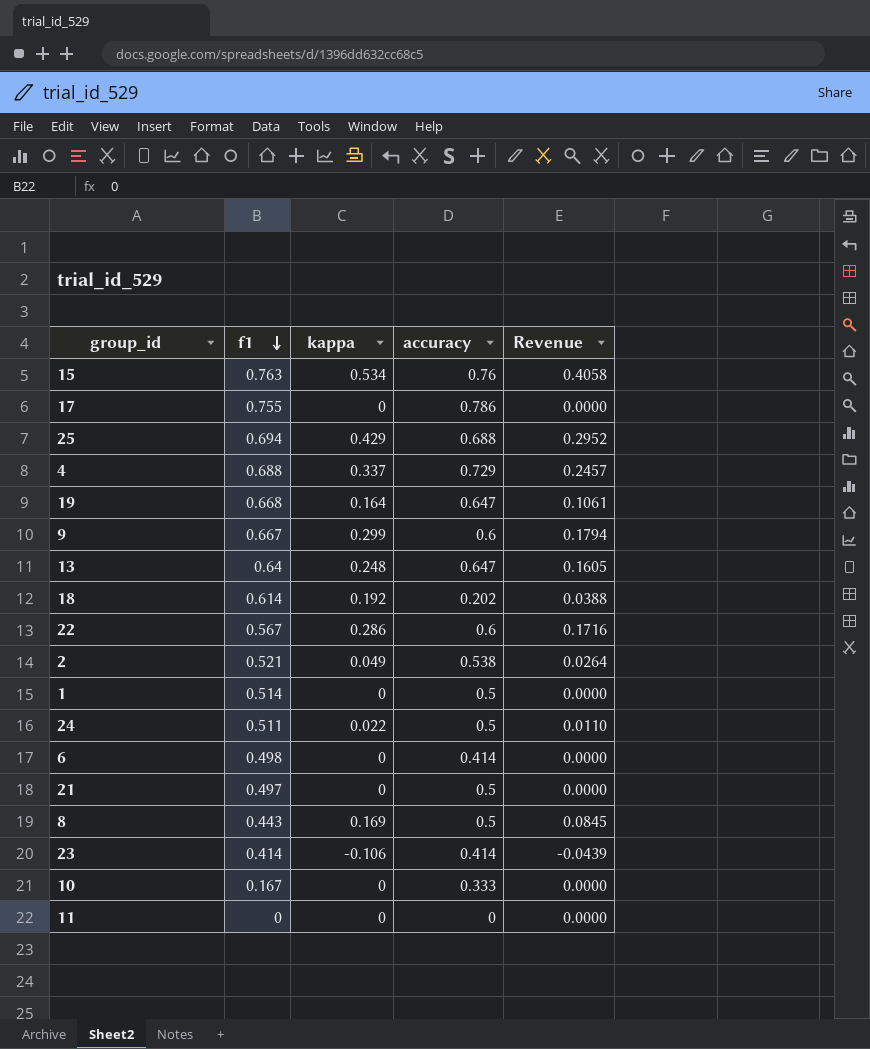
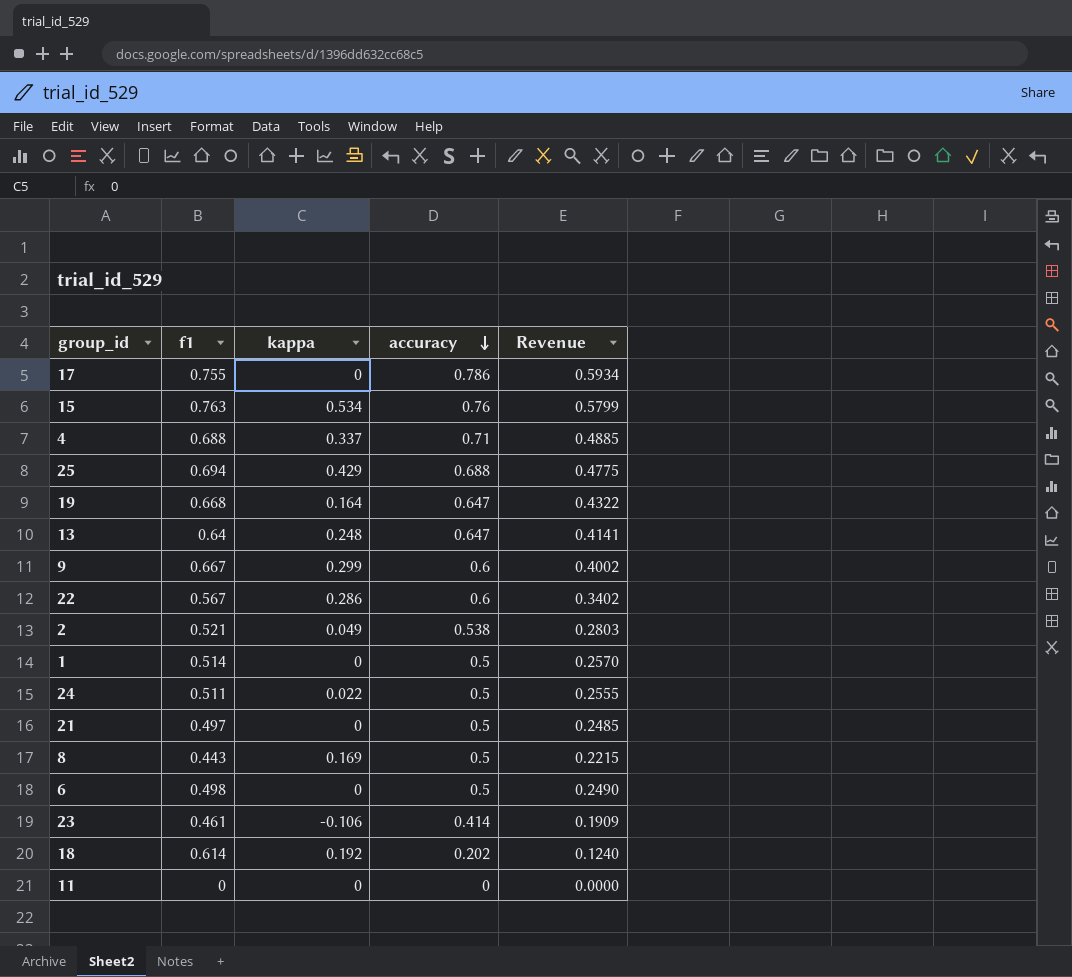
row order: f1 descending -> accuracy descending
column Revenue | formula: [kappa] * [accuracy] -> [f1] * [accuracy]
row 10: 0.167 | 0 | 0.333 | 0.0000 -> none
4 | accuracy: 0.729 -> 0.71
6 | accuracy: 0.414 -> 0.5
23 | f1: 0.414 -> 0.461

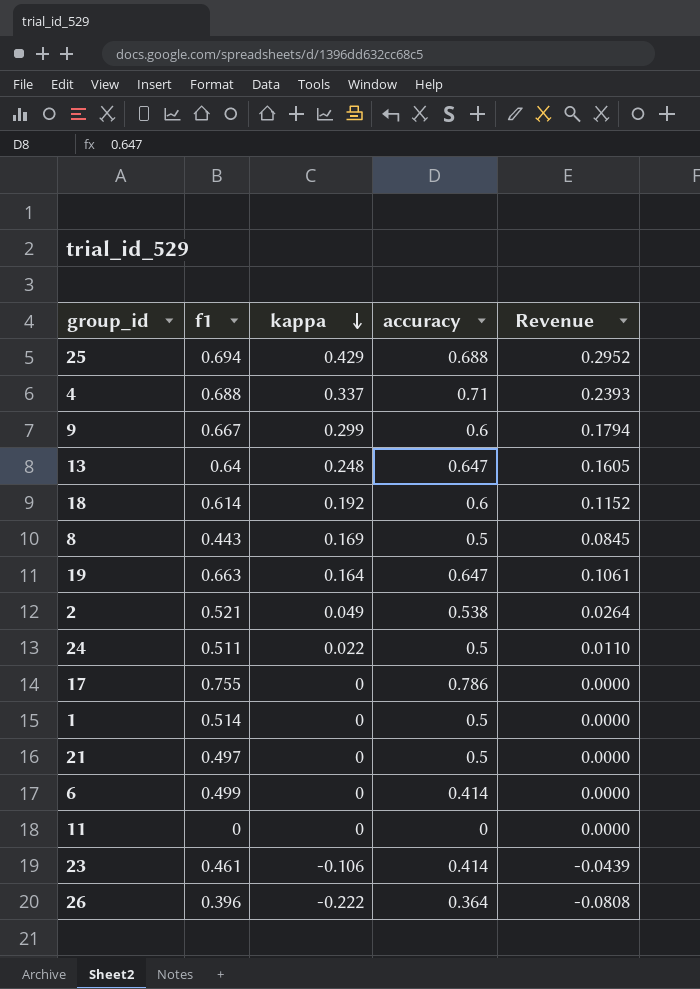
row order: accuracy descending -> kappa descending
column Revenue | formula: [f1] * [accuracy] -> [kappa] * [accuracy]
row 15: 0.763 | 0.534 | 0.76 | 0.5799 -> none
row 22: 0.567 | 0.286 | 0.6 | 0.3402 -> none
18 | accuracy: 0.202 -> 0.6
19 | f1: 0.668 -> 0.663
6 | f1: 0.498 -> 0.499
6 | accuracy: 0.5 -> 0.414
row 26: none -> 0.396 | -0.222 | 0.364 | -0.0808

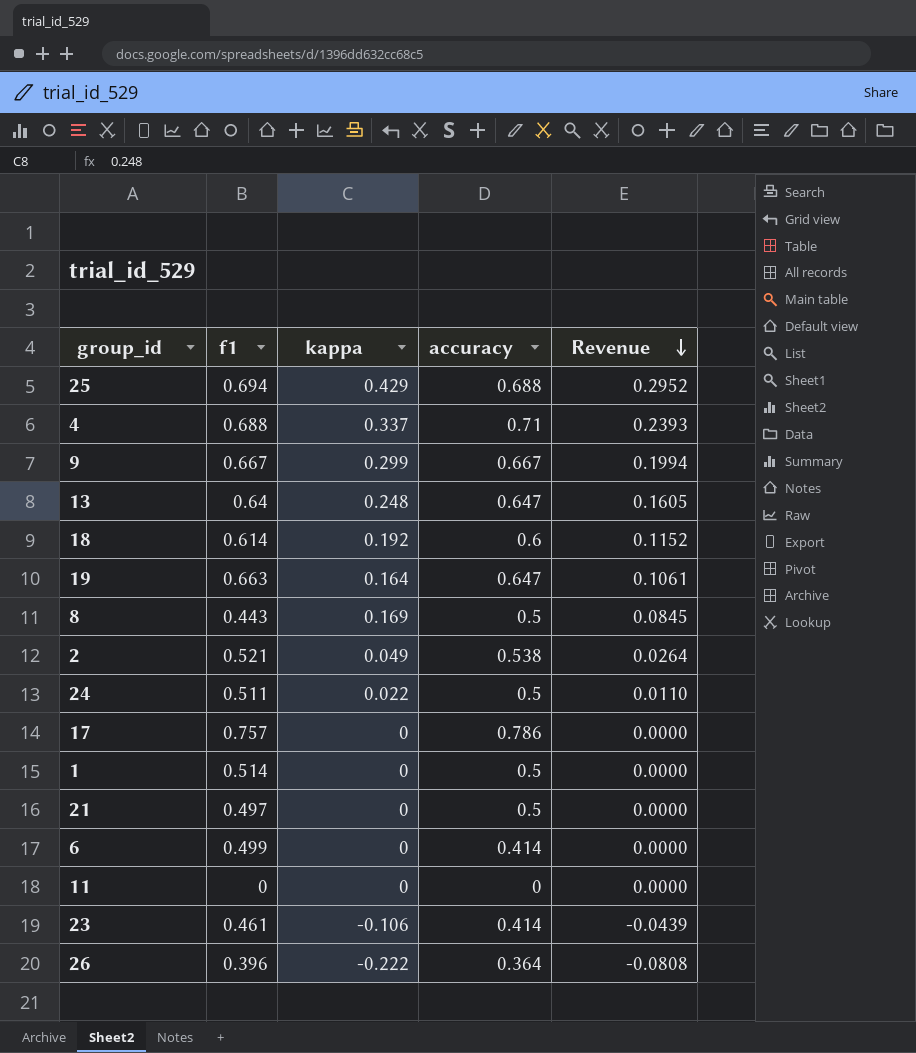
row order: kappa descending -> Revenue descending
9 | accuracy: 0.6 -> 0.667
9 | Revenue: 0.1794 -> 0.1994
17 | f1: 0.755 -> 0.757

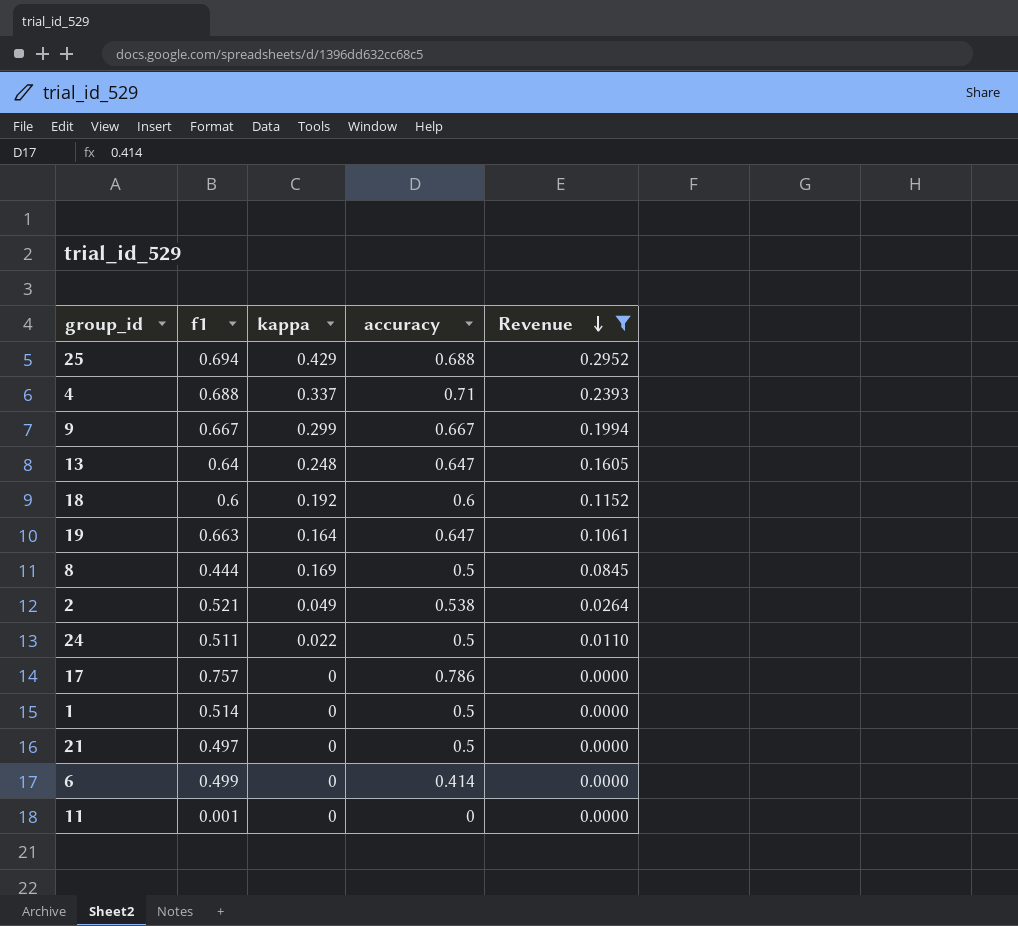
filter: none -> Revenue >= 0.0000
18 | f1: 0.614 -> 0.6
8 | f1: 0.443 -> 0.444
11 | f1: 0 -> 0.001

